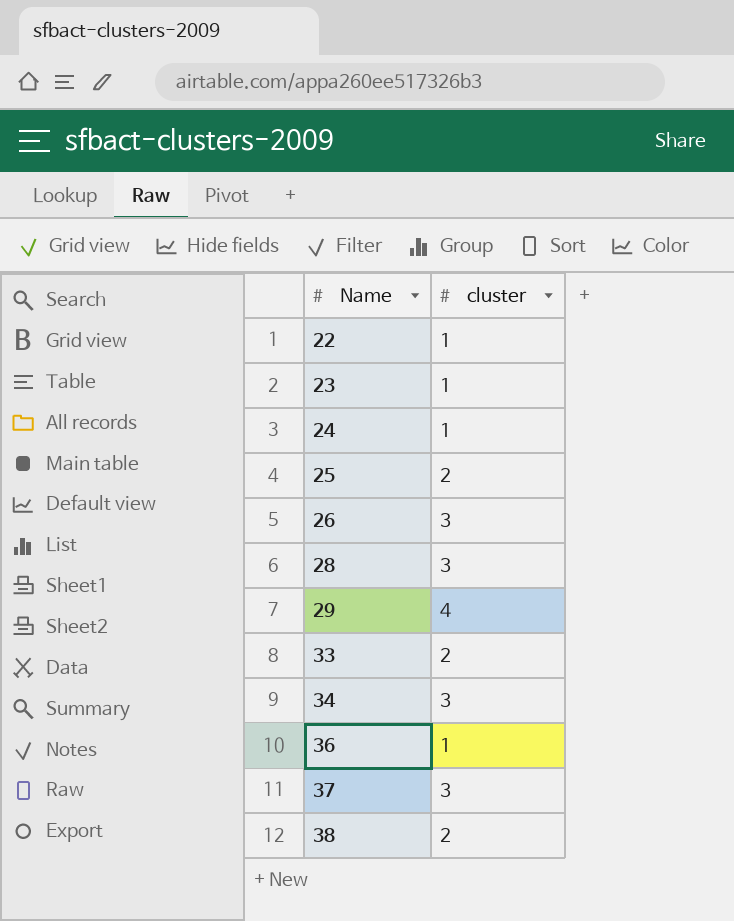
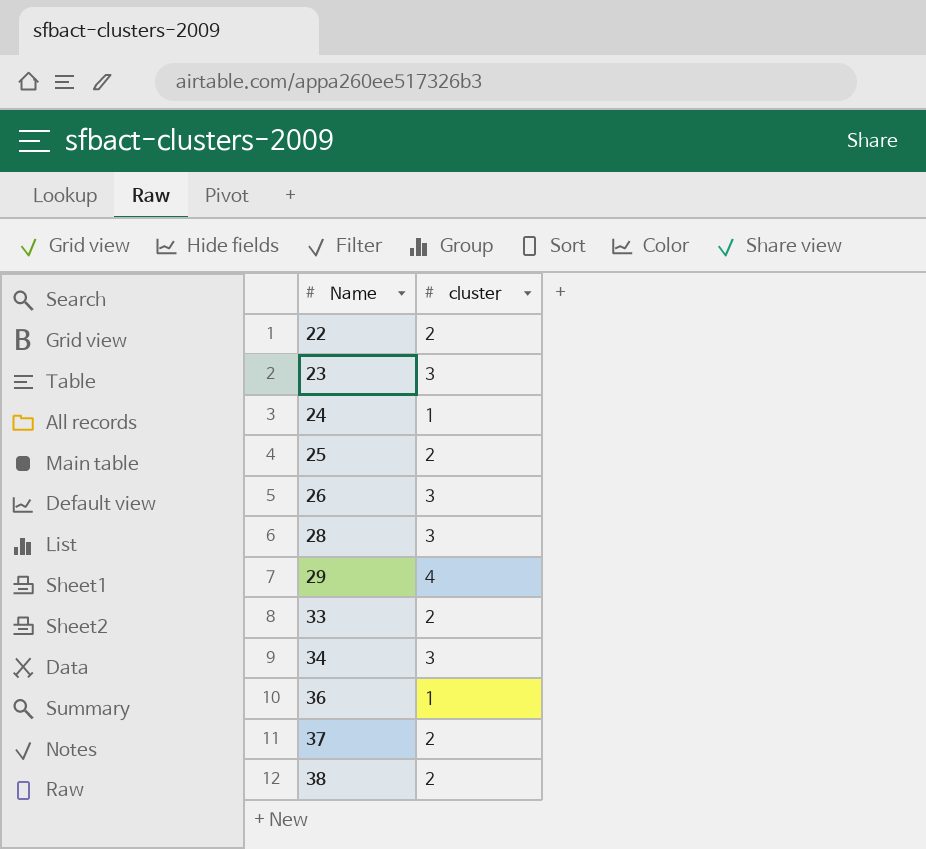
22 | cluster: 1 -> 2
23 | cluster: 1 -> 3
37 | cluster: 3 -> 2

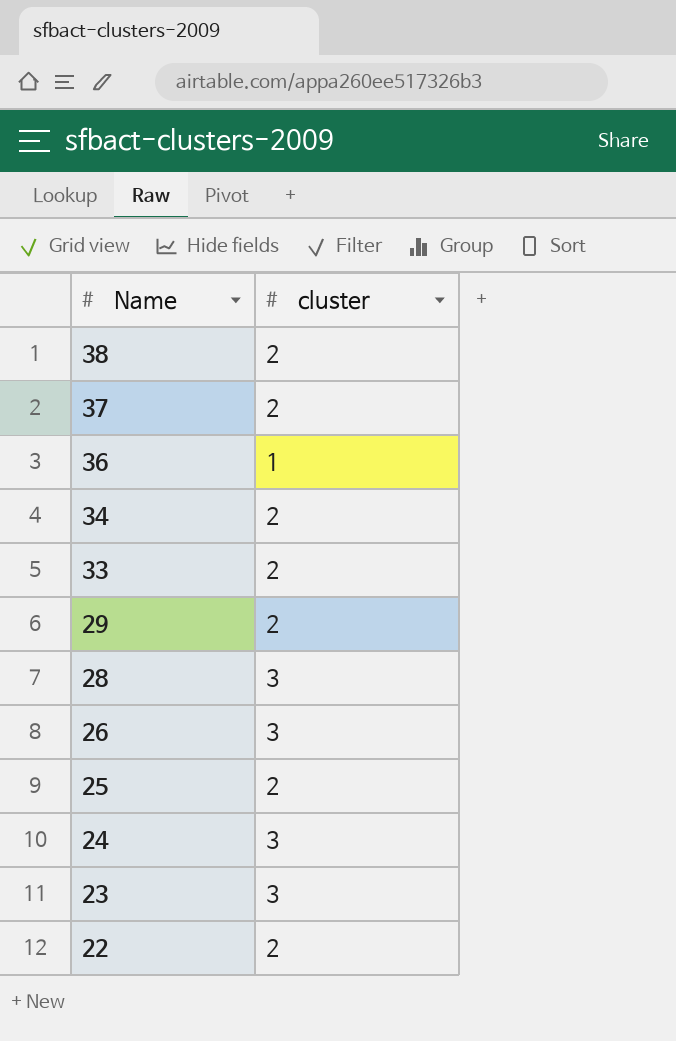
row order: Name ascending -> Name descending
34 | cluster: 3 -> 2
29 | cluster: 4 -> 2
24 | cluster: 1 -> 3

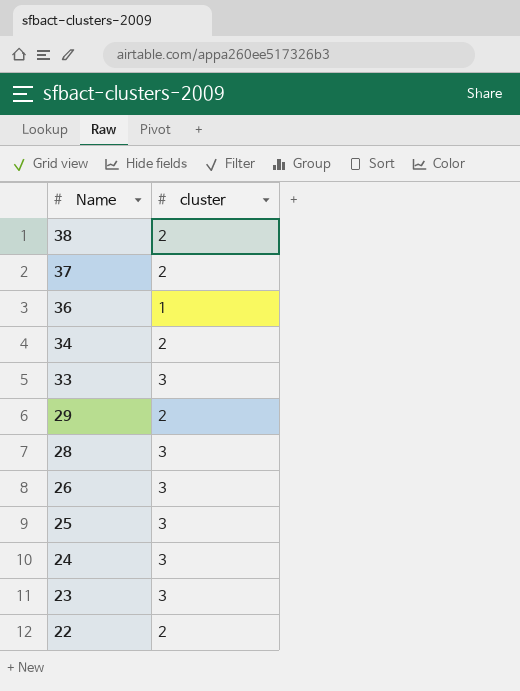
33 | cluster: 2 -> 3
25 | cluster: 2 -> 3

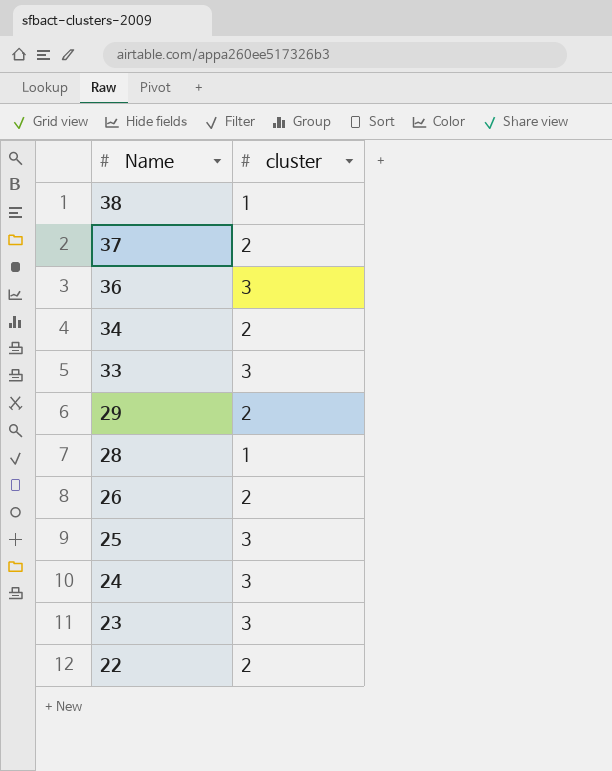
38 | cluster: 2 -> 1
36 | cluster: 1 -> 3
28 | cluster: 3 -> 1
26 | cluster: 3 -> 2

